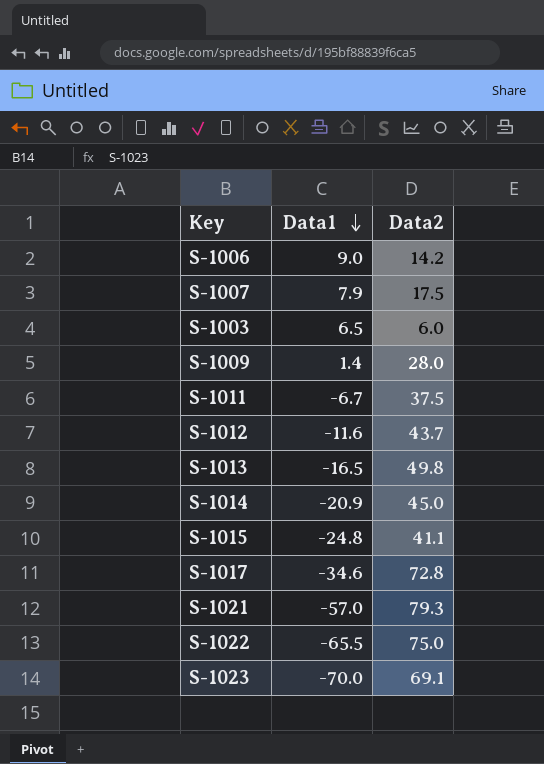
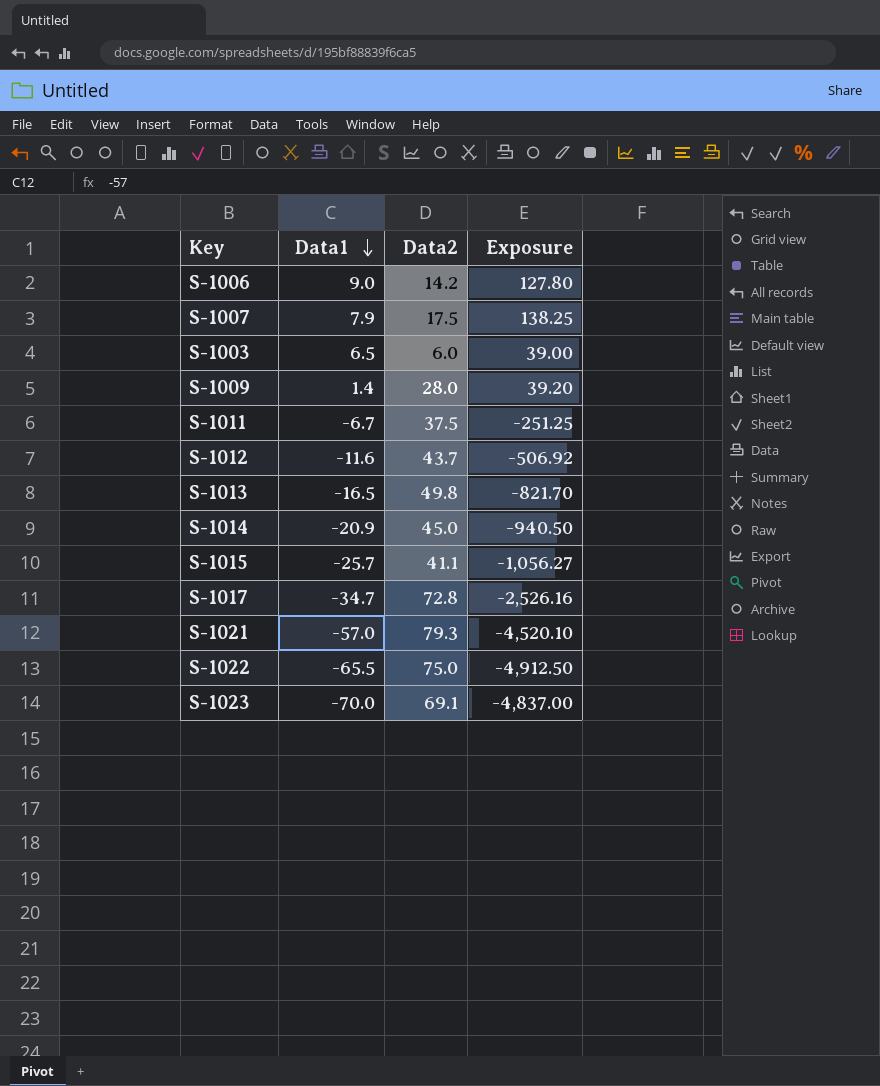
column Exposure | formula: none -> [Data1] * [Data2]
S-1015 | Data1: -24.8 -> -25.7
S-1017 | Data1: -34.6 -> -34.7

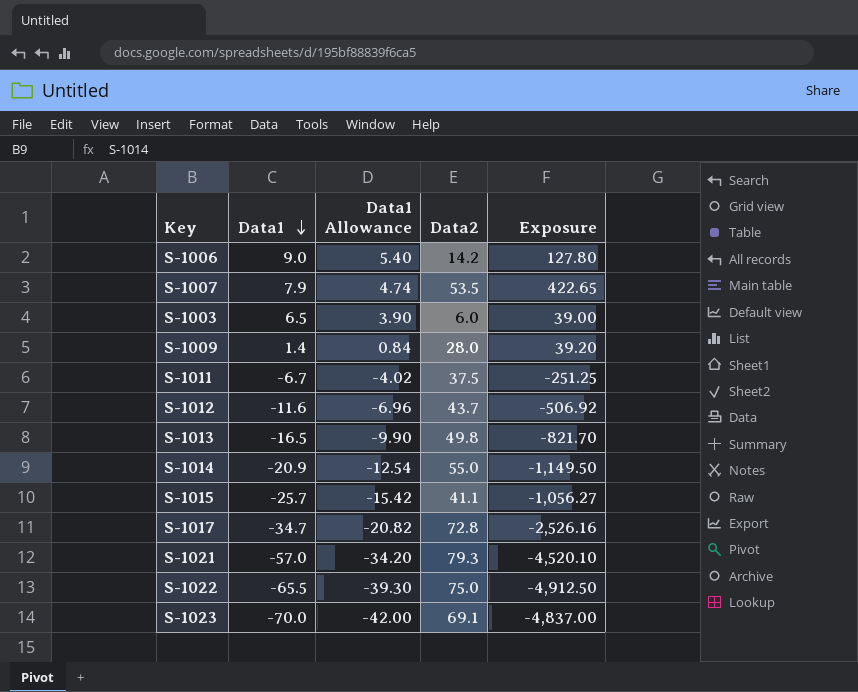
column Data1 Allowance | formula: none -> [Data1] * 0.6
S-1007 | Data2: 17.5 -> 53.5
S-1007 | Exposure: 138.25 -> 422.65
S-1014 | Data2: 45.0 -> 55.0
S-1014 | Exposure: -940.50 -> -1,149.50

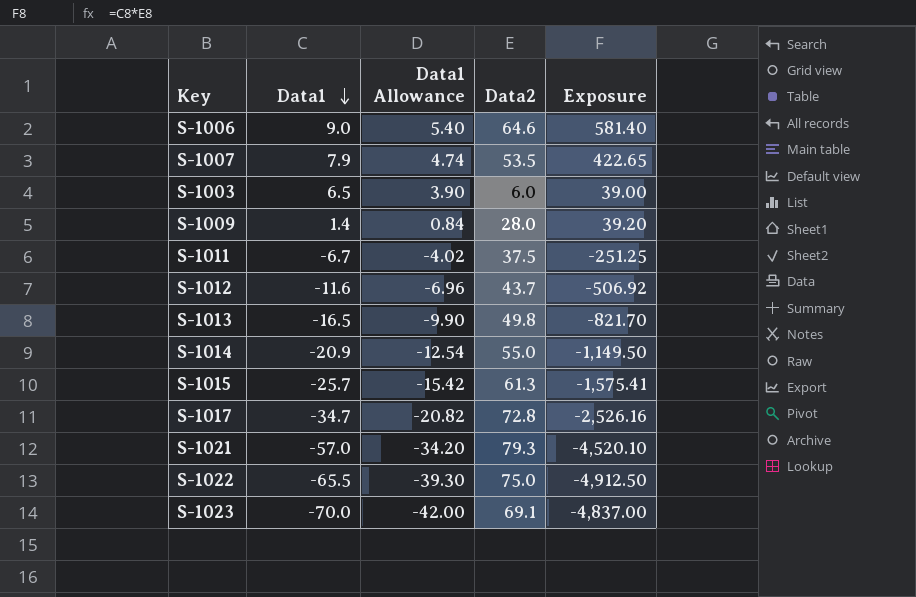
S-1006 | Data2: 14.2 -> 64.6
S-1006 | Exposure: 127.80 -> 581.40
S-1015 | Data2: 41.1 -> 61.3
S-1015 | Exposure: -1,056.27 -> -1,575.41

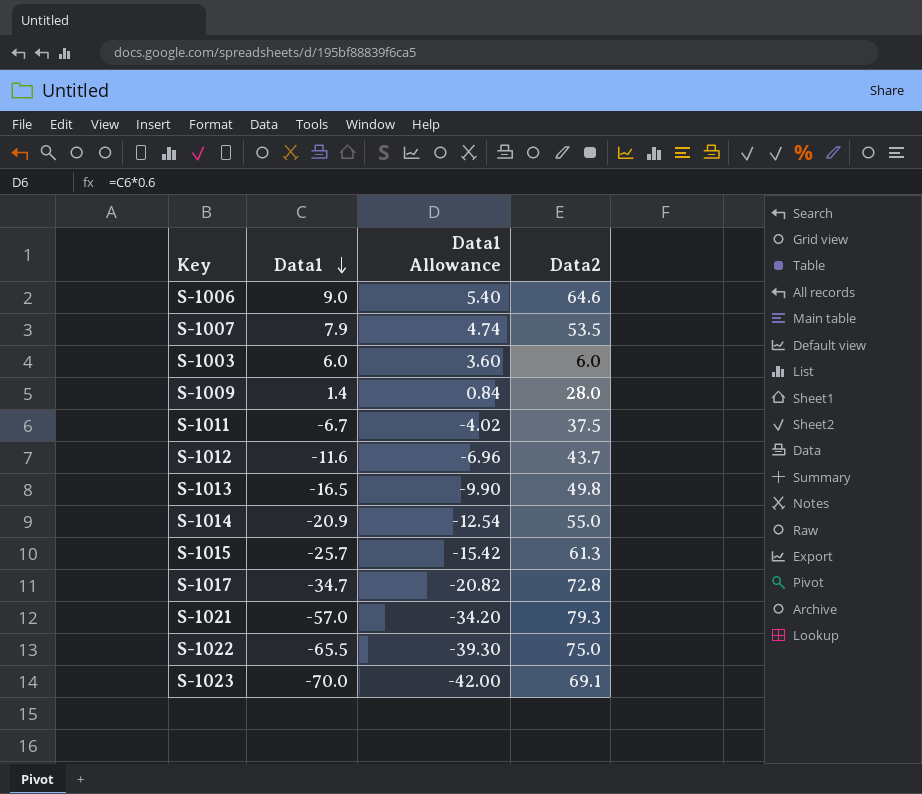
column Exposure | formula: [Data1] * [Data2] -> none
S-1003 | Data1: 6.5 -> 6.0
S-1003 | Data1 Allowance: 3.90 -> 3.60

